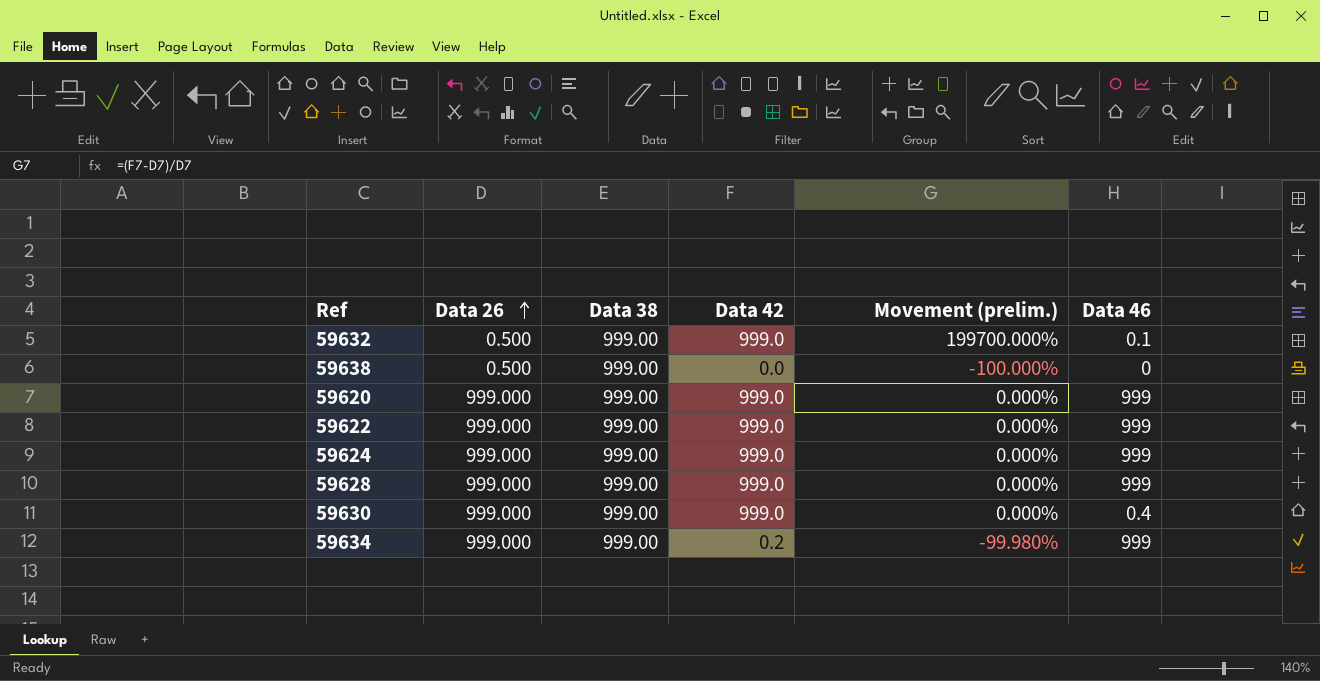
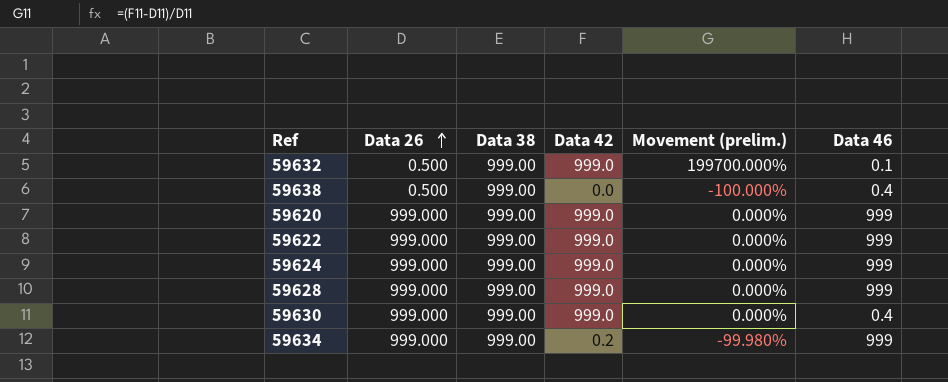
59638 | Data 46: 0 -> 0.4

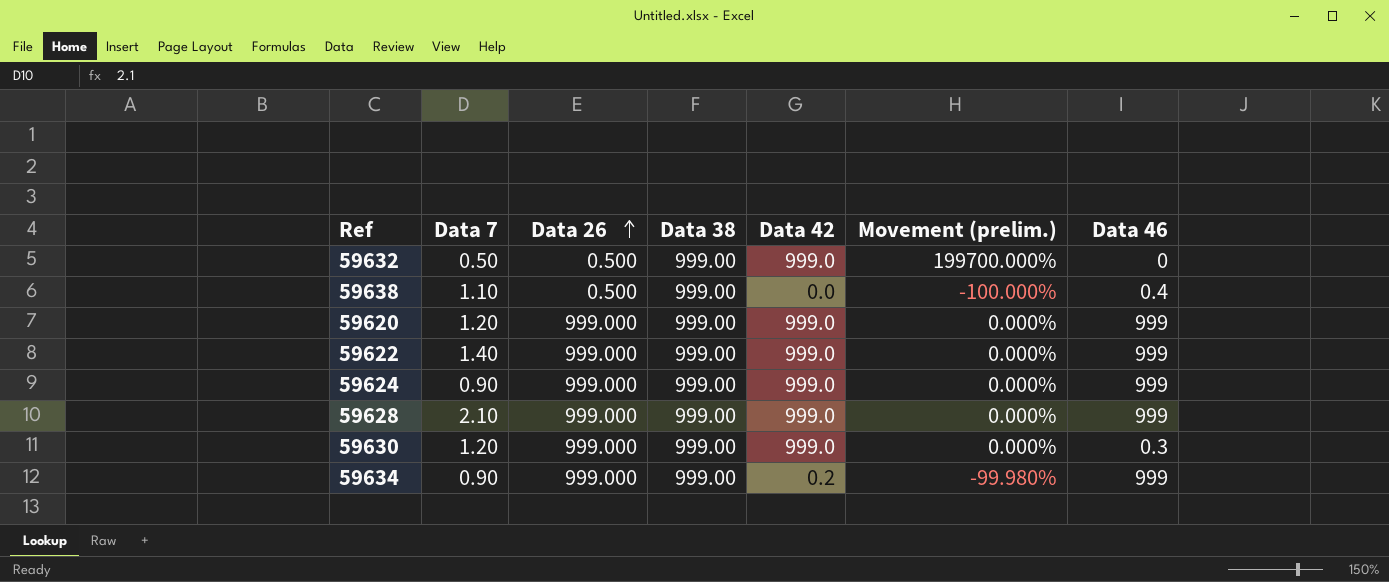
column Data 7 | position: none -> 2
59632 | Data 46: 0.1 -> 0
59630 | Data 46: 0.4 -> 0.3

